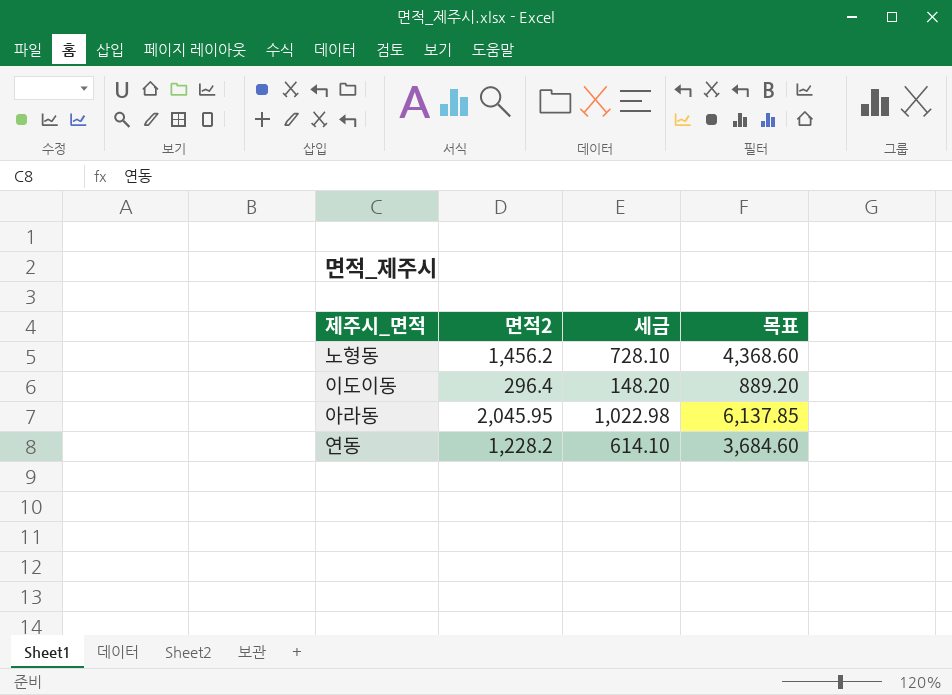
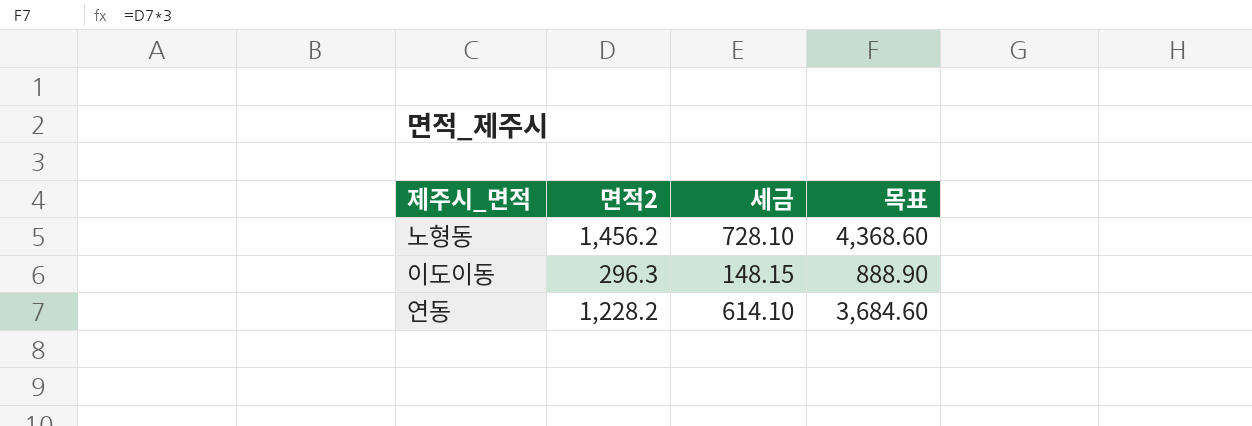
row 아라동: 2,045.95 | 1,022.98 | 6,137.85 -> none
이도이동 | 면적2: 296.4 -> 296.3
이도이동 | 세금: 148.20 -> 148.15
이도이동 | 목표: 889.20 -> 888.90

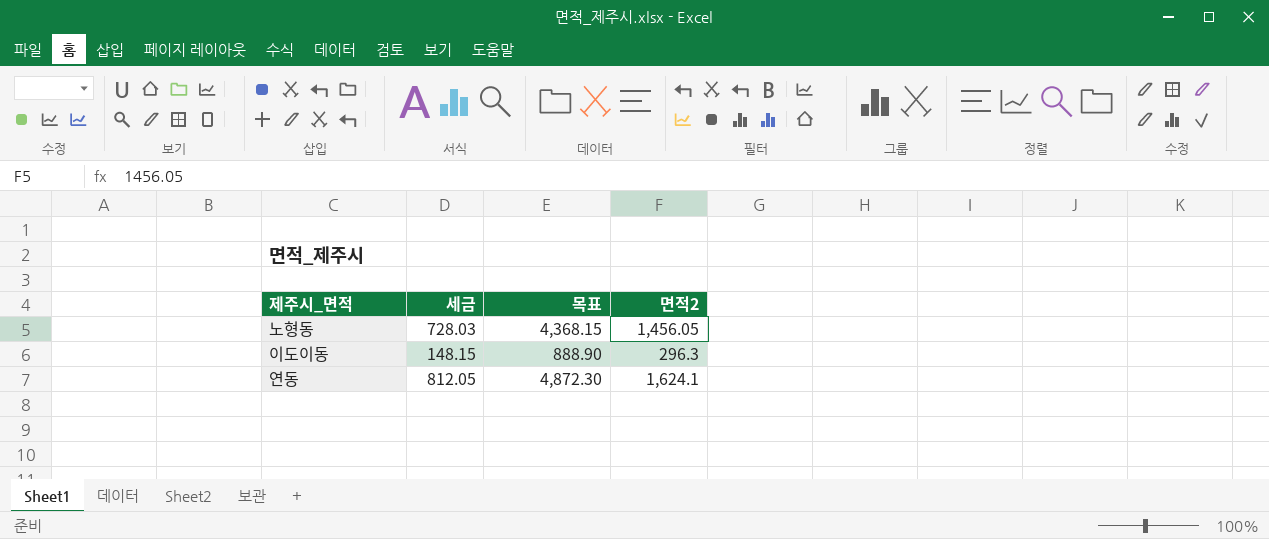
column 면적2 | position: 2 -> 4
노형동 | 세금: 728.10 -> 728.03
노형동 | 목표: 4,368.60 -> 4,368.15
노형동 | 면적2: 1,456.2 -> 1,456.05
연동 | 세금: 614.10 -> 812.05
연동 | 목표: 3,684.60 -> 4,872.30
연동 | 면적2: 1,228.2 -> 1,624.1

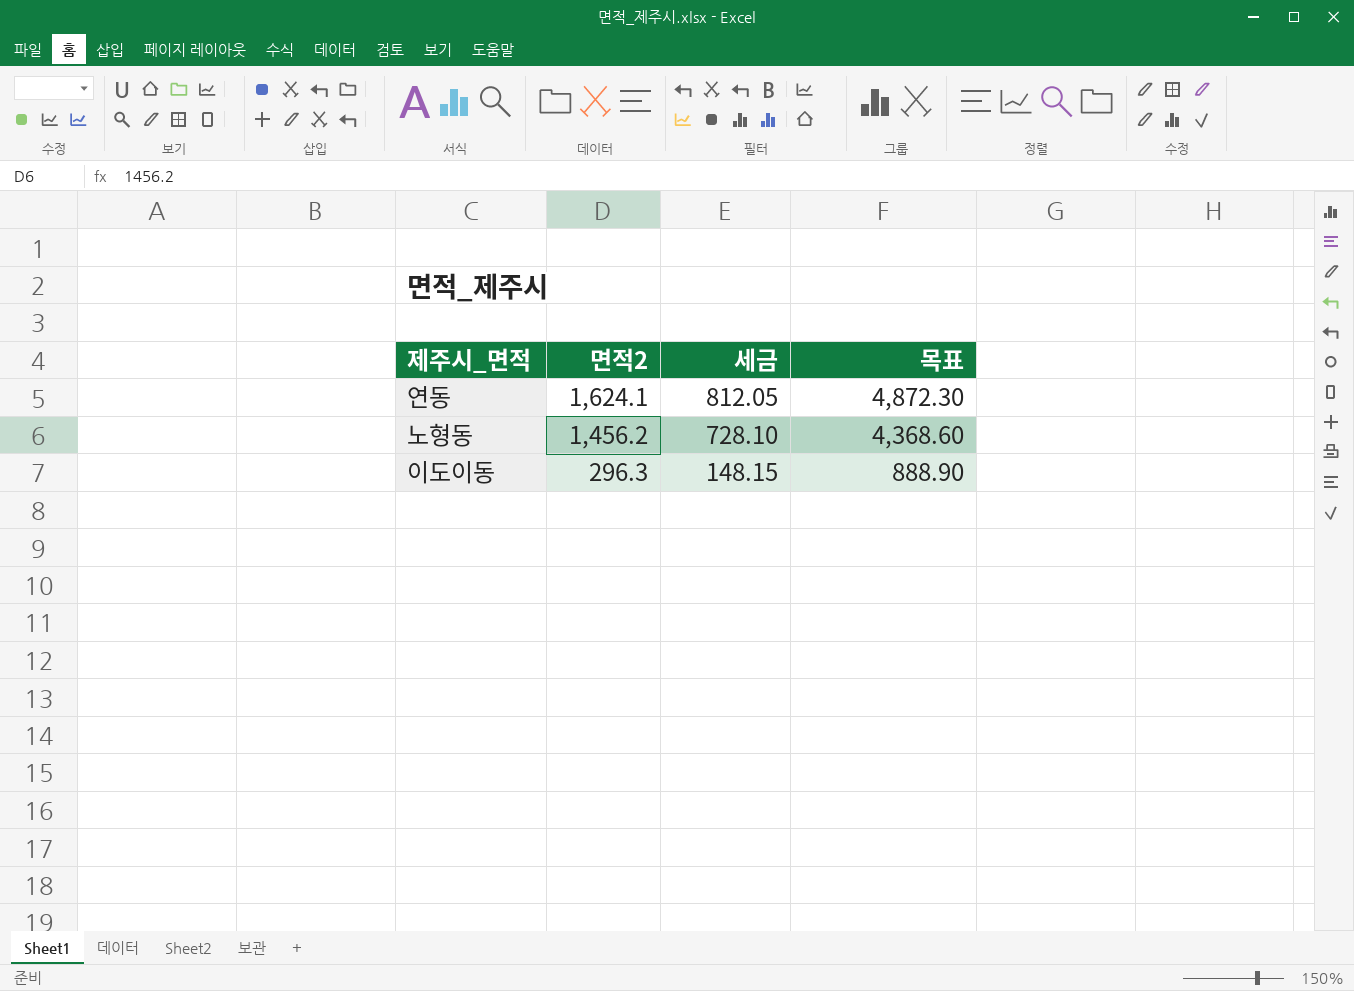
row order: none -> 면적2 descending
column 면적2 | position: 4 -> 2
노형동 | 면적2: 1,456.05 -> 1,456.2
노형동 | 세금: 728.03 -> 728.10
노형동 | 목표: 4,368.15 -> 4,368.60

